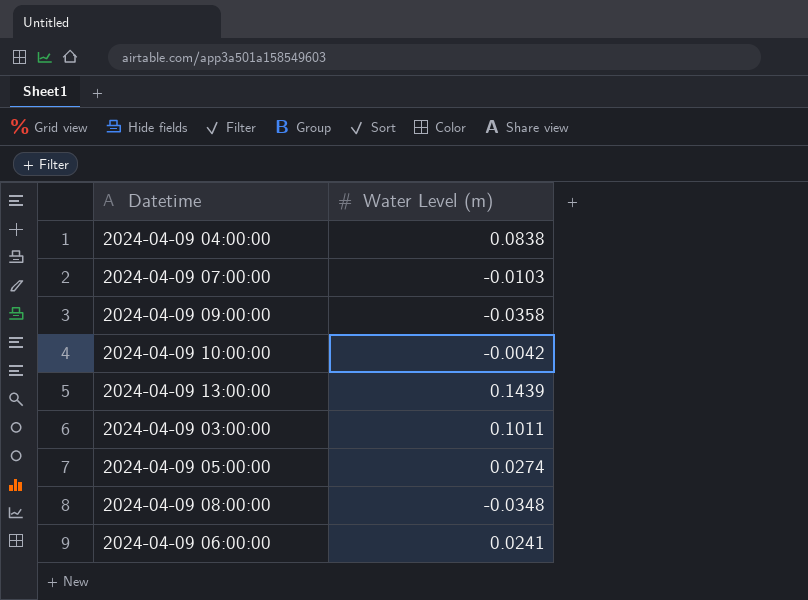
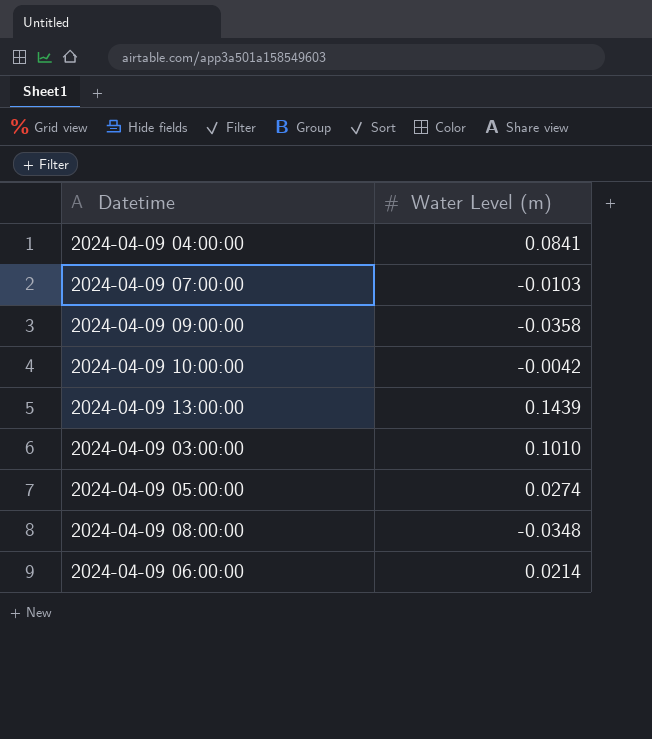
2024-04-09 04:00:00 | Water Level (m): 0.0838 -> 0.0841
2024-04-09 03:00:00 | Water Level (m): 0.1011 -> 0.1010
2024-04-09 06:00:00 | Water Level (m): 0.0241 -> 0.0214

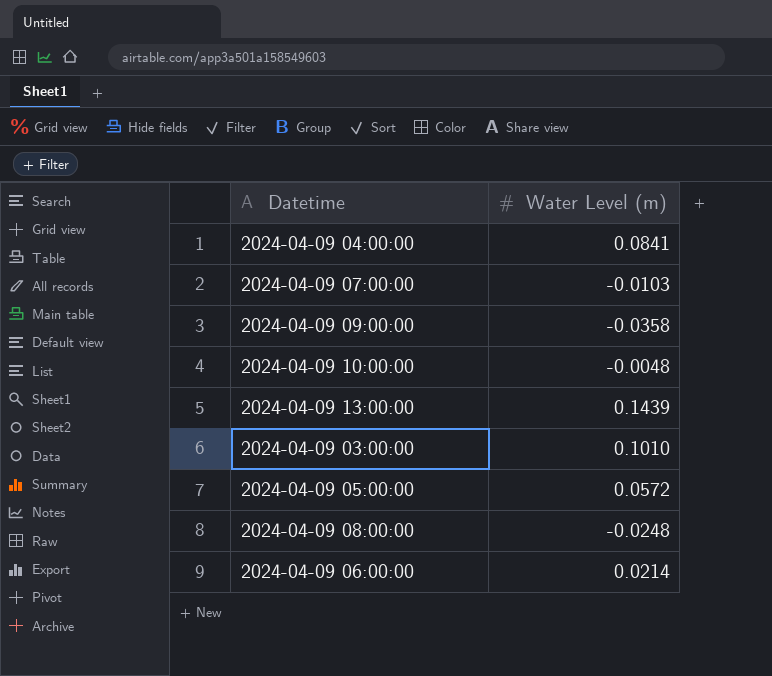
2024-04-09 10:00:00 | Water Level (m): -0.0042 -> -0.0048
2024-04-09 05:00:00 | Water Level (m): 0.0274 -> 0.0572
2024-04-09 08:00:00 | Water Level (m): -0.0348 -> -0.0248

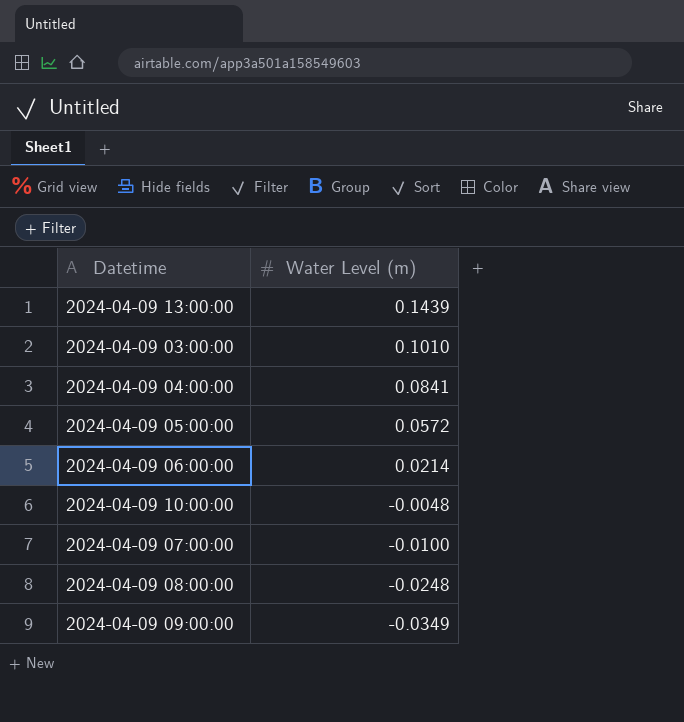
row order: none -> Water Level (m) descending
2024-04-09 07:00:00 | Water Level (m): -0.0103 -> -0.0100
2024-04-09 09:00:00 | Water Level (m): -0.0358 -> -0.0349

